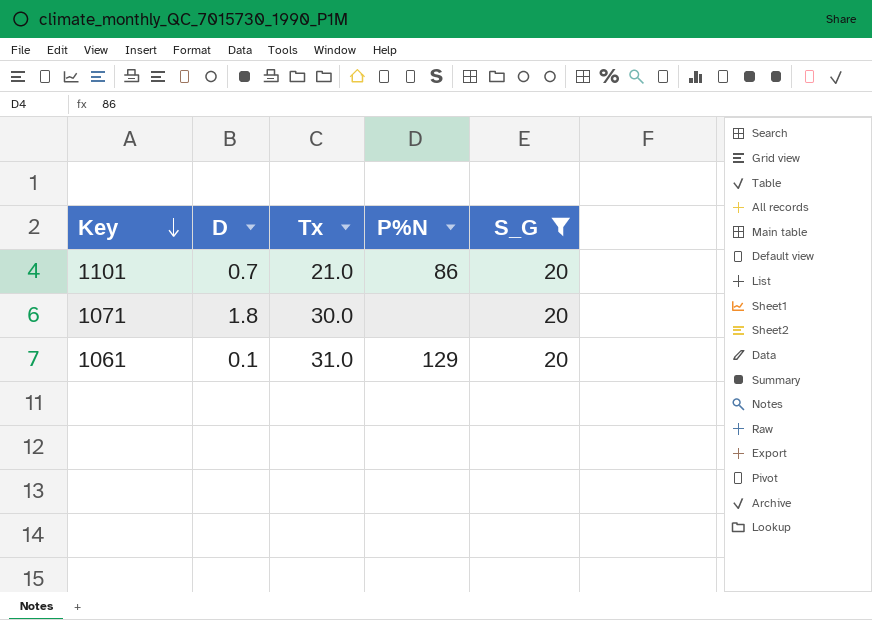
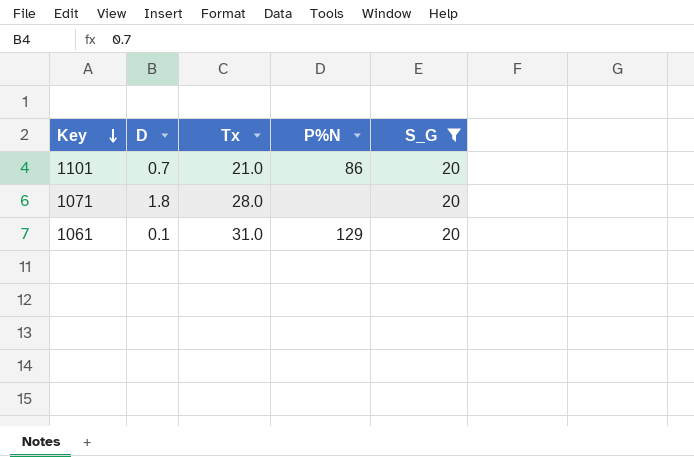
1071 | Tx: 30.0 -> 28.0

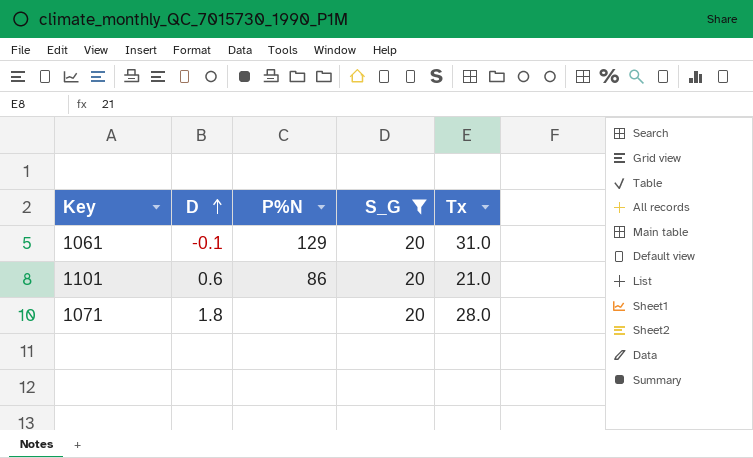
row order: Key descending -> D ascending
column Tx | position: 3 -> 5
1061 | D: 0.1 -> -0.1
1101 | D: 0.7 -> 0.6

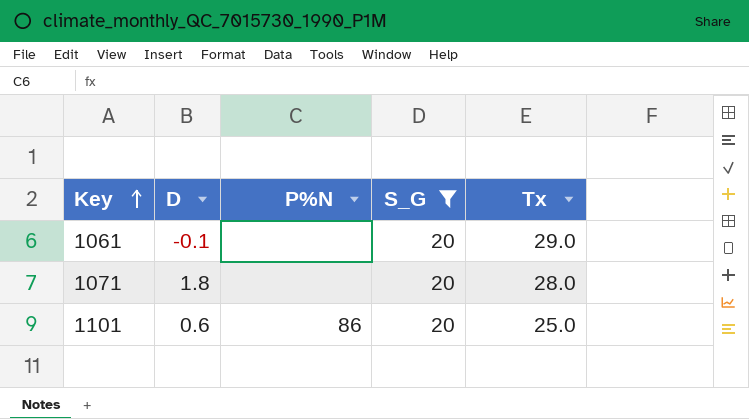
row order: D ascending -> Key ascending
1061 | P%N: 129 -> none
1061 | Tx: 31.0 -> 29.0
1101 | Tx: 21.0 -> 25.0

